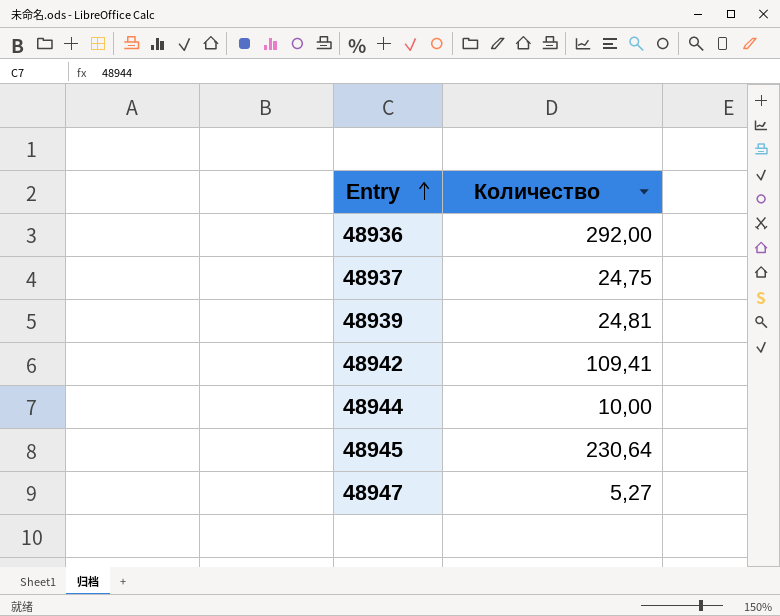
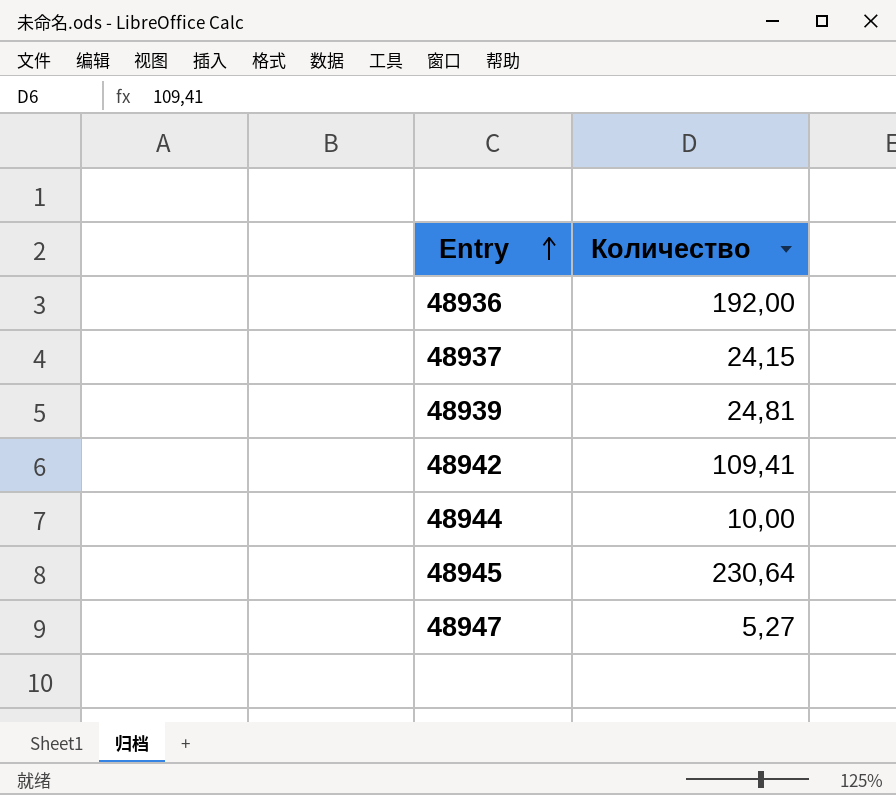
48936 | Количество: 292,00 -> 192,00
48937 | Количество: 24,75 -> 24,15

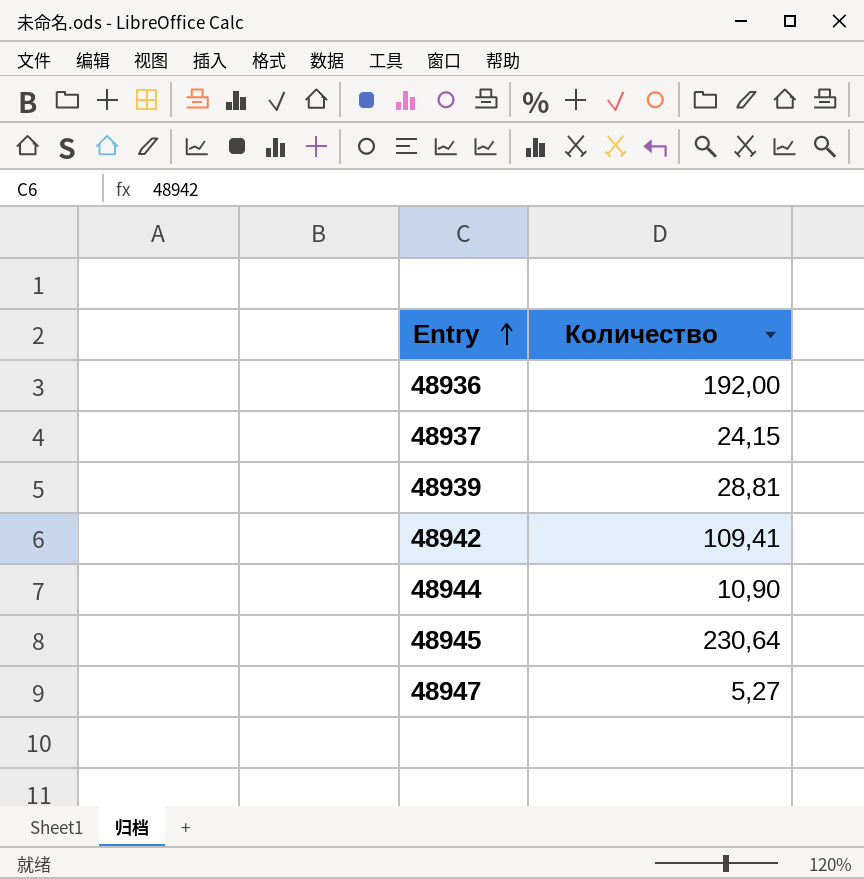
48939 | Количество: 24,81 -> 28,81
48944 | Количество: 10,00 -> 10,90

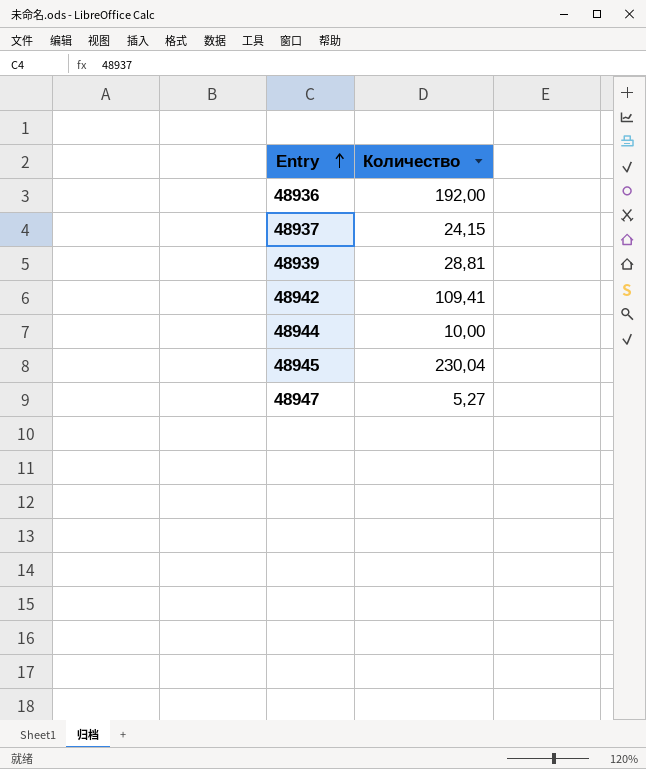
48944 | Количество: 10,90 -> 10,00
48945 | Количество: 230,64 -> 230,04

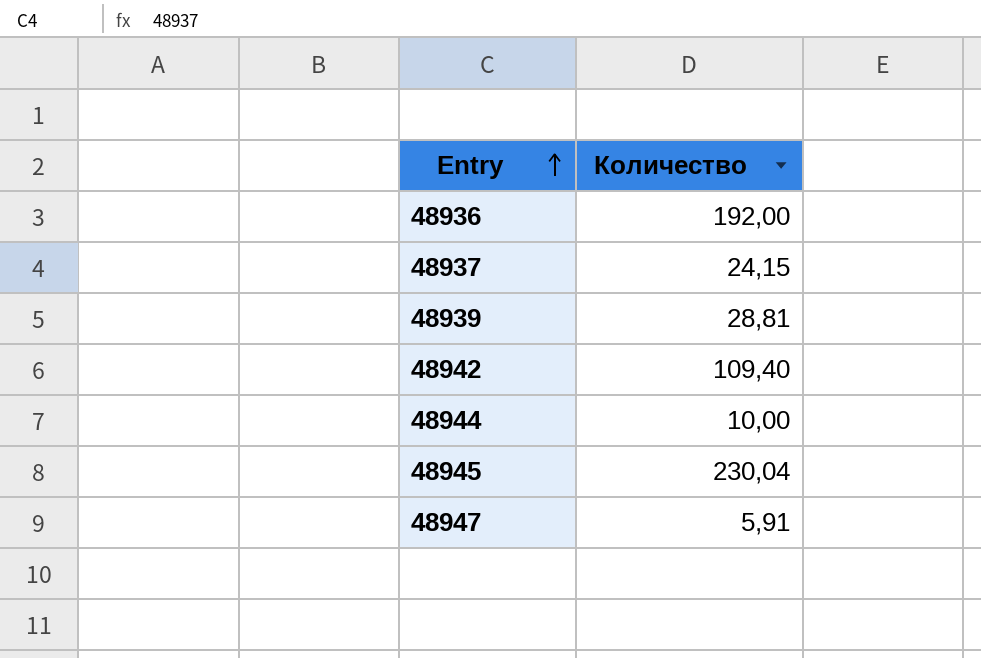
48942 | Количество: 109,41 -> 109,40
48947 | Количество: 5,27 -> 5,91

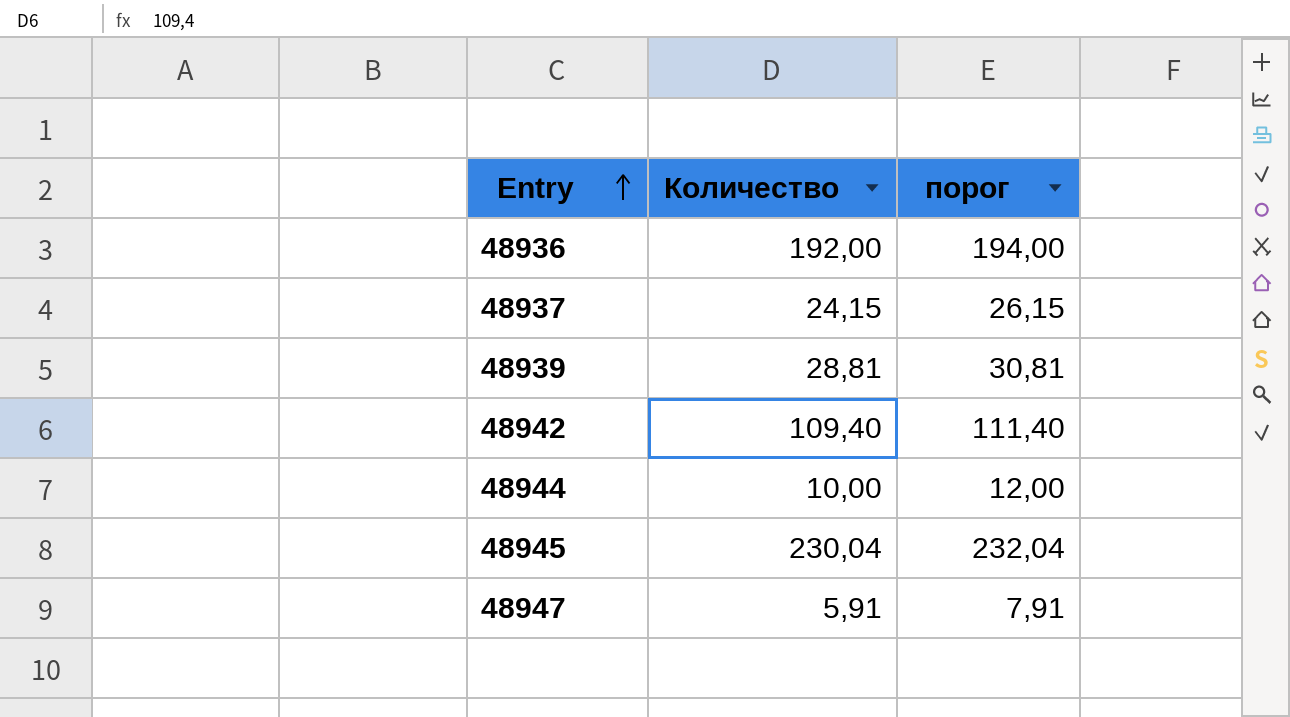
column порог | formula: none -> [Количество] + 2

